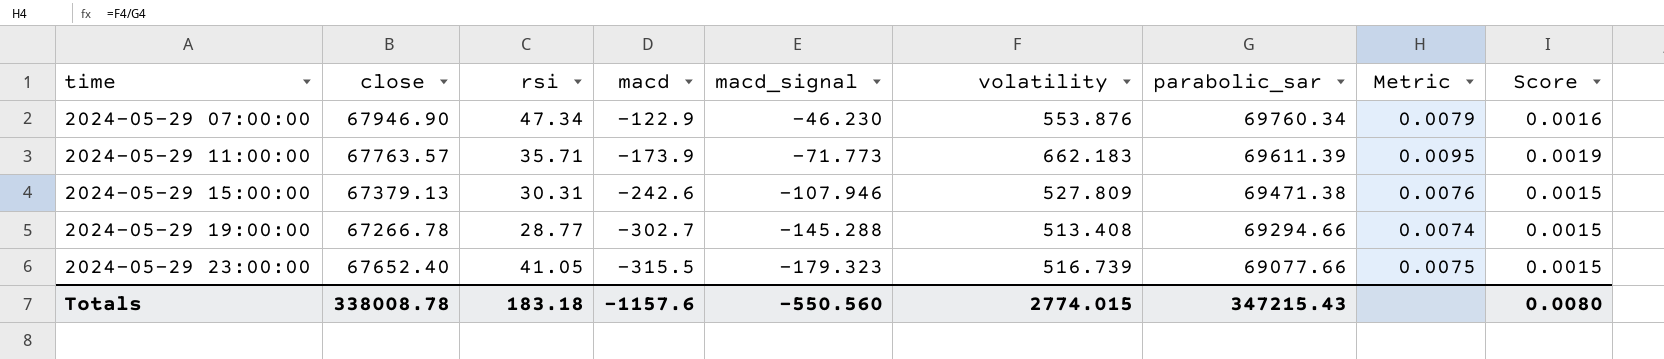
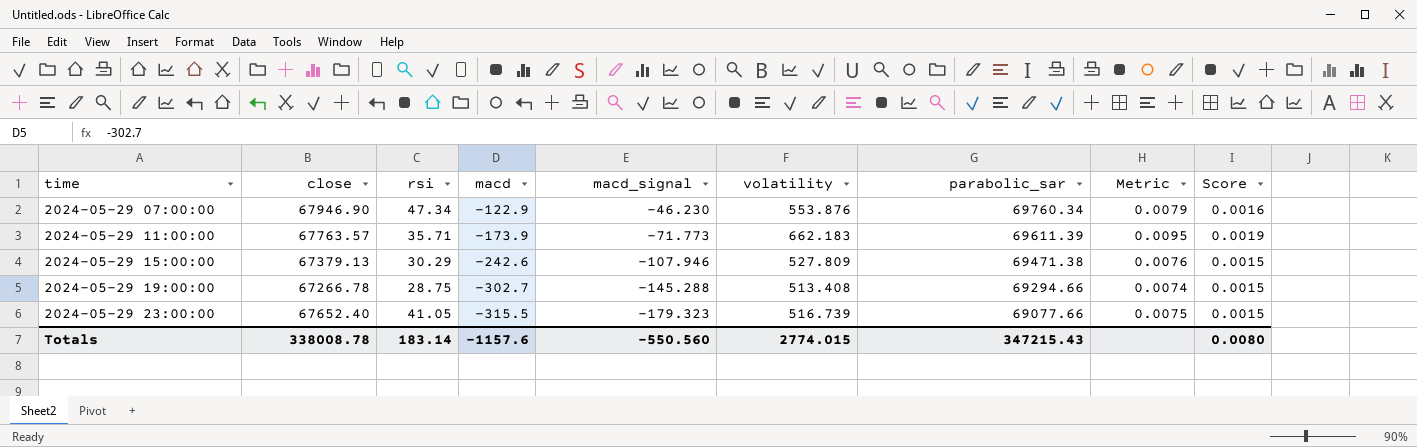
2024-05-29 15:00:00 | rsi: 30.31 -> 30.29
2024-05-29 19:00:00 | rsi: 28.77 -> 28.75
Totals | rsi: 183.18 -> 183.14

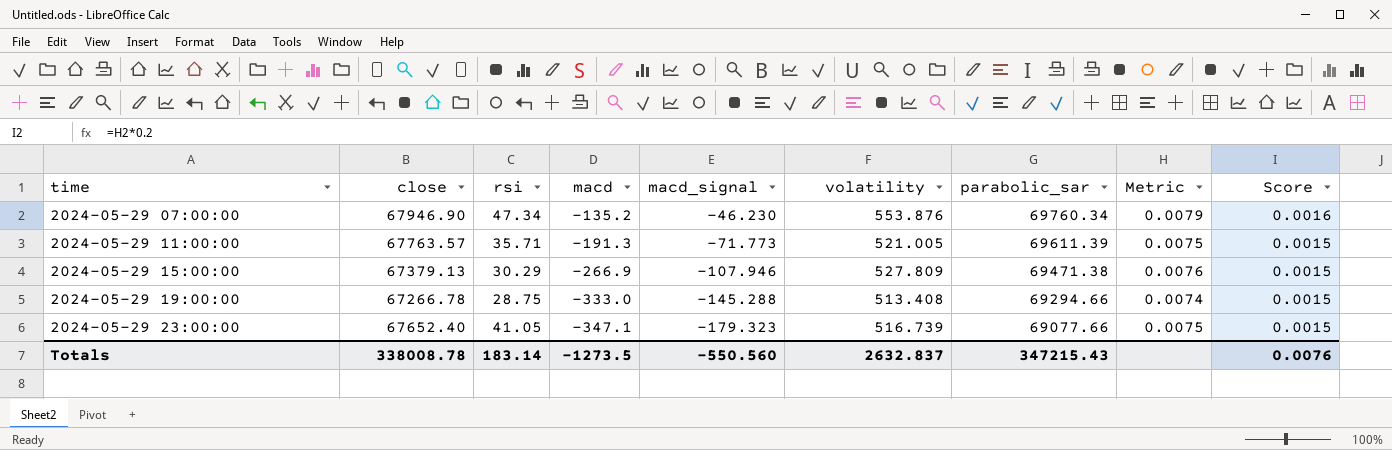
2024-05-29 07:00:00 | macd: -122.9 -> -135.2
2024-05-29 11:00:00 | macd: -173.9 -> -191.3
2024-05-29 11:00:00 | volatility: 662.183 -> 521.005
2024-05-29 11:00:00 | Metric: 0.0095 -> 0.0075
2024-05-29 11:00:00 | Score: 0.0019 -> 0.0015
2024-05-29 15:00:00 | macd: -242.6 -> -266.9
2024-05-29 19:00:00 | macd: -302.7 -> -333.0
2024-05-29 23:00:00 | macd: -315.5 -> -347.1
Totals | macd: -1157.6 -> -1273.5
Totals | volatility: 2774.015 -> 2632.837
Totals | Score: 0.0080 -> 0.0076

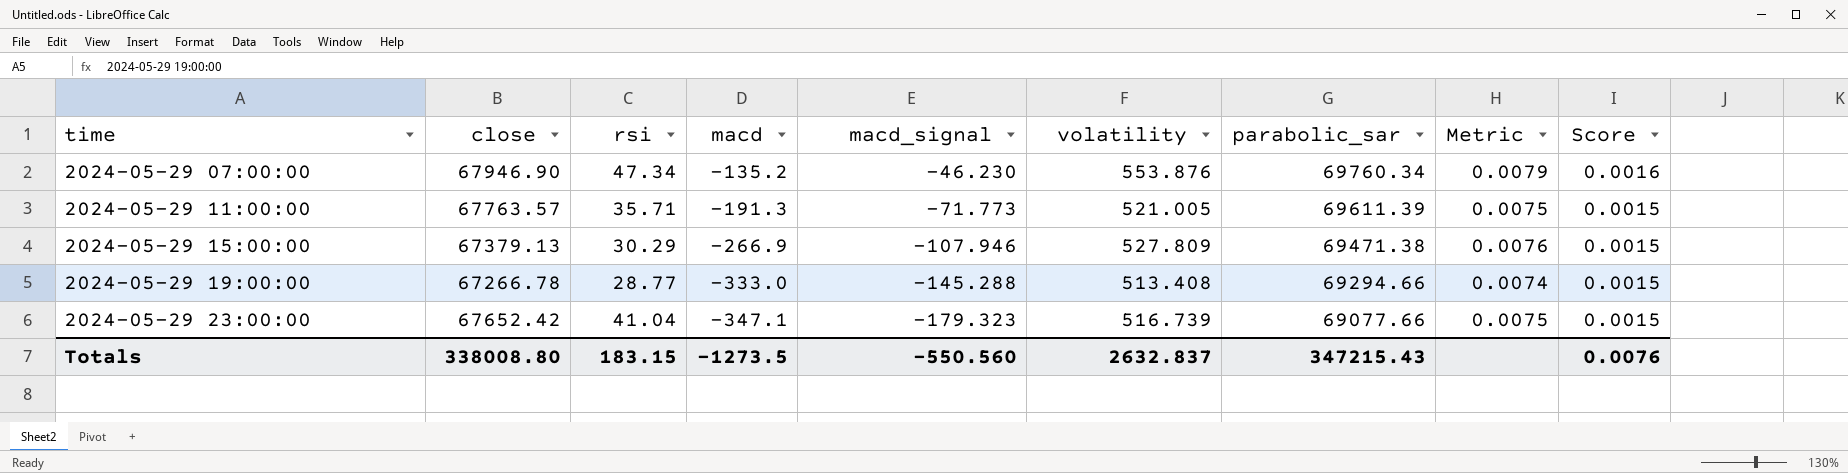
2024-05-29 19:00:00 | rsi: 28.75 -> 28.77
2024-05-29 23:00:00 | close: 67652.40 -> 67652.42
2024-05-29 23:00:00 | rsi: 41.05 -> 41.04
Totals | close: 338008.78 -> 338008.80
Totals | rsi: 183.14 -> 183.15

